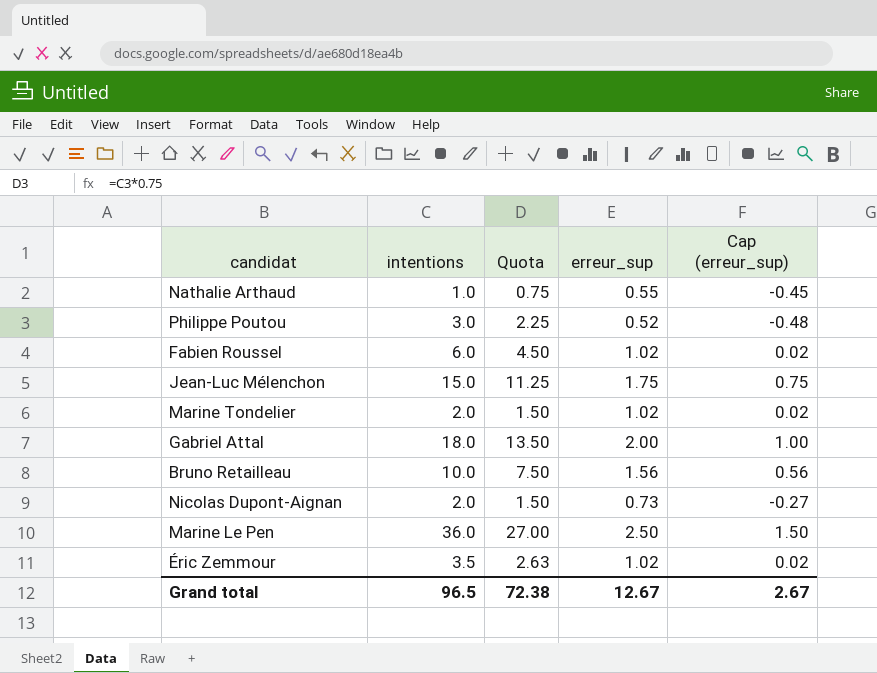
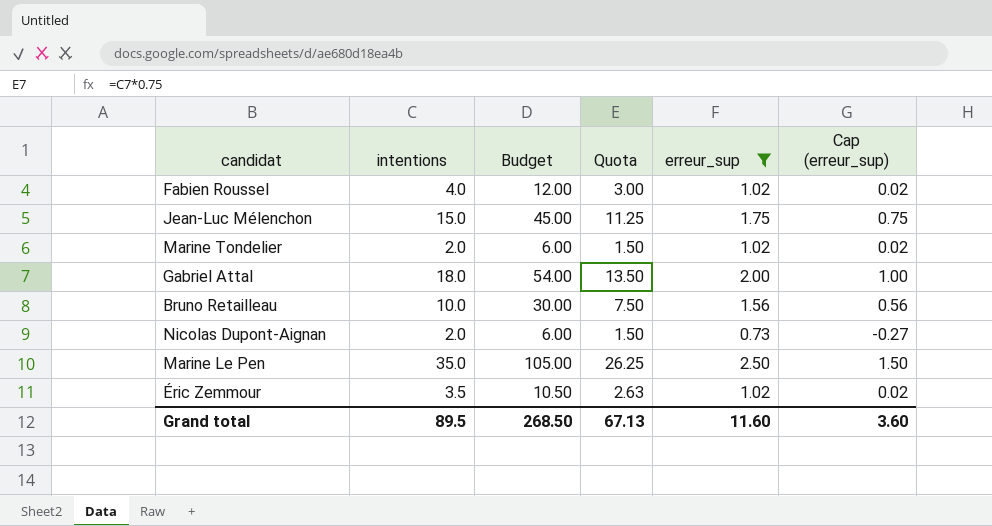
filter: none -> erreur_sup >= 0.73
column Budget | formula: none -> [intentions] * 3
Fabien Roussel | intentions: 6.0 -> 4.0
Fabien Roussel | Quota: 4.50 -> 3.00
Marine Le Pen | intentions: 36.0 -> 35.0
Marine Le Pen | Quota: 27.00 -> 26.25
Grand total | intentions: 96.5 -> 89.5
Grand total | Quota: 72.38 -> 67.13
Grand total | erreur_sup: 12.67 -> 11.60
Grand total | Cap (erreur_sup): 2.67 -> 3.60

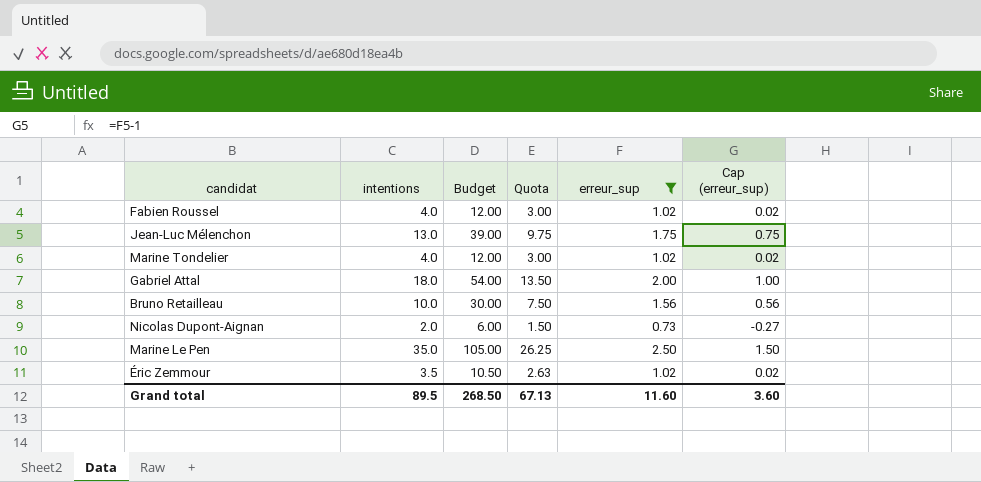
Jean-Luc Mélenchon | intentions: 15.0 -> 13.0
Jean-Luc Mélenchon | Budget: 45.00 -> 39.00
Jean-Luc Mélenchon | Quota: 11.25 -> 9.75
Marine Tondelier | intentions: 2.0 -> 4.0
Marine Tondelier | Budget: 6.00 -> 12.00
Marine Tondelier | Quota: 1.50 -> 3.00

